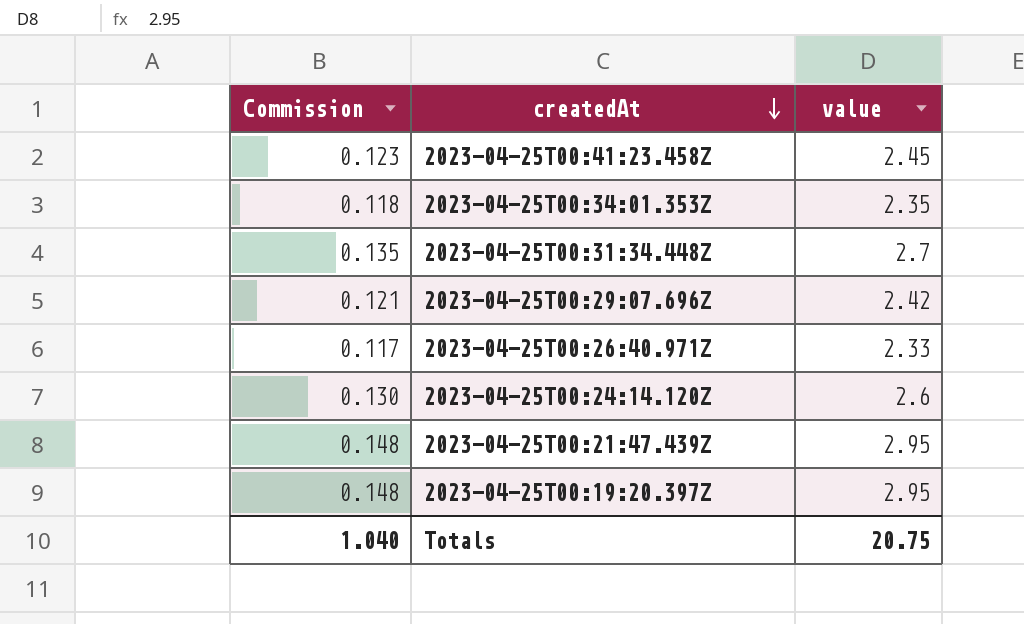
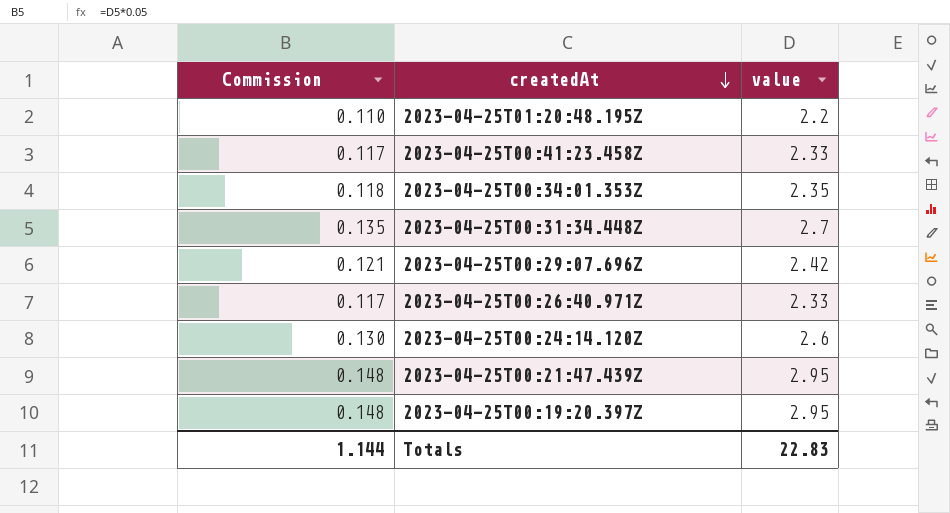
row 2023-04-25T01:20:48.195Z: none -> 0.110 | 2.2
2023-04-25T00:41:23.458Z | Commission: 0.123 -> 0.117
2023-04-25T00:41:23.458Z | value: 2.45 -> 2.33
Totals | Commission: 1.040 -> 1.144
Totals | value: 20.75 -> 22.83

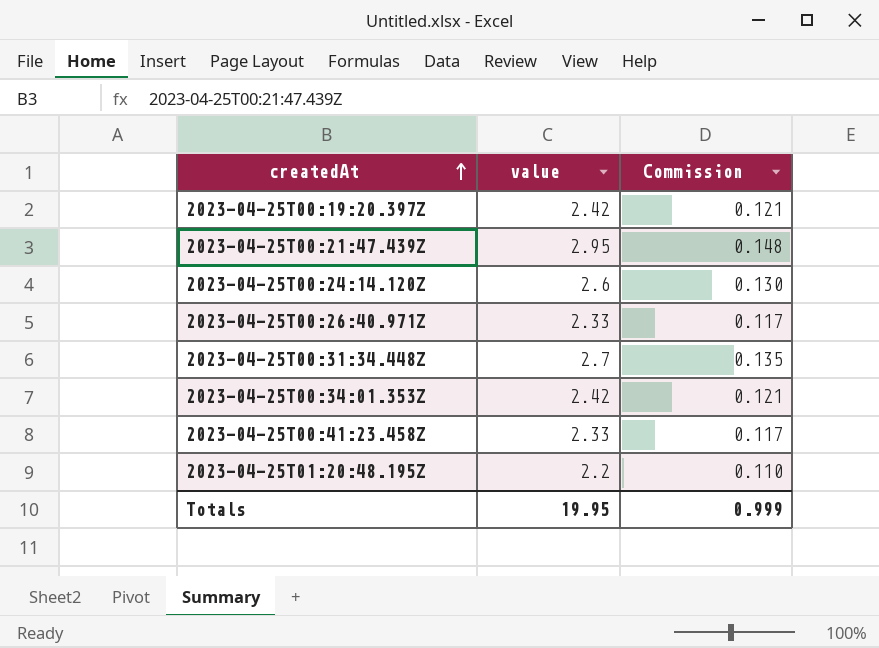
row order: createdAt descending -> createdAt ascending
column Commission | position: 1 -> 3
row 2023-04-25T00:29:07.696Z: 0.121 | 2.42 -> none
2023-04-25T00:19:20.397Z | value: 2.95 -> 2.42
2023-04-25T00:19:20.397Z | Commission: 0.148 -> 0.121
2023-04-25T00:34:01.353Z | value: 2.35 -> 2.42
2023-04-25T00:34:01.353Z | Commission: 0.118 -> 0.121
Totals | value: 22.83 -> 19.95
Totals | Commission: 1.144 -> 0.999

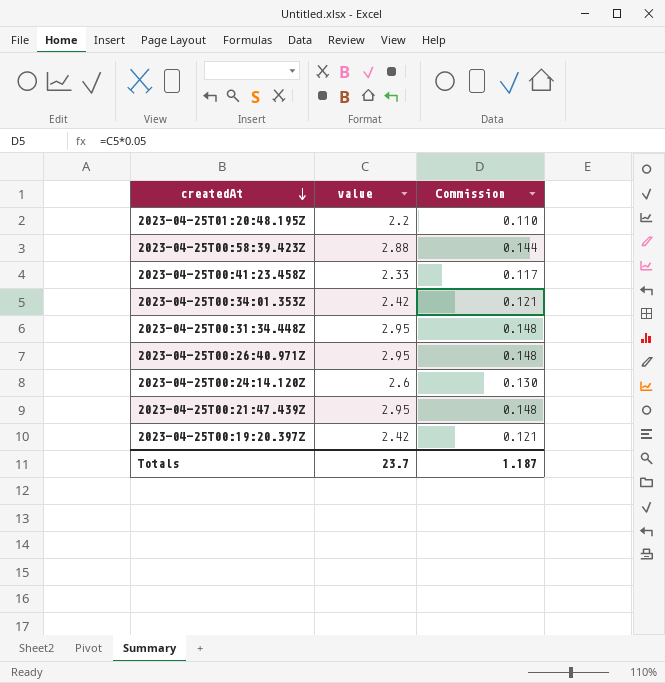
row order: createdAt ascending -> createdAt descending
row 2023-04-25T00:58:39.423Z: none -> 2.88 | 0.144
2023-04-25T00:31:34.448Z | value: 2.7 -> 2.95
2023-04-25T00:31:34.448Z | Commission: 0.135 -> 0.148
2023-04-25T00:26:40.971Z | value: 2.33 -> 2.95
2023-04-25T00:26:40.971Z | Commission: 0.117 -> 0.148
Totals | value: 19.95 -> 23.7
Totals | Commission: 0.999 -> 1.187

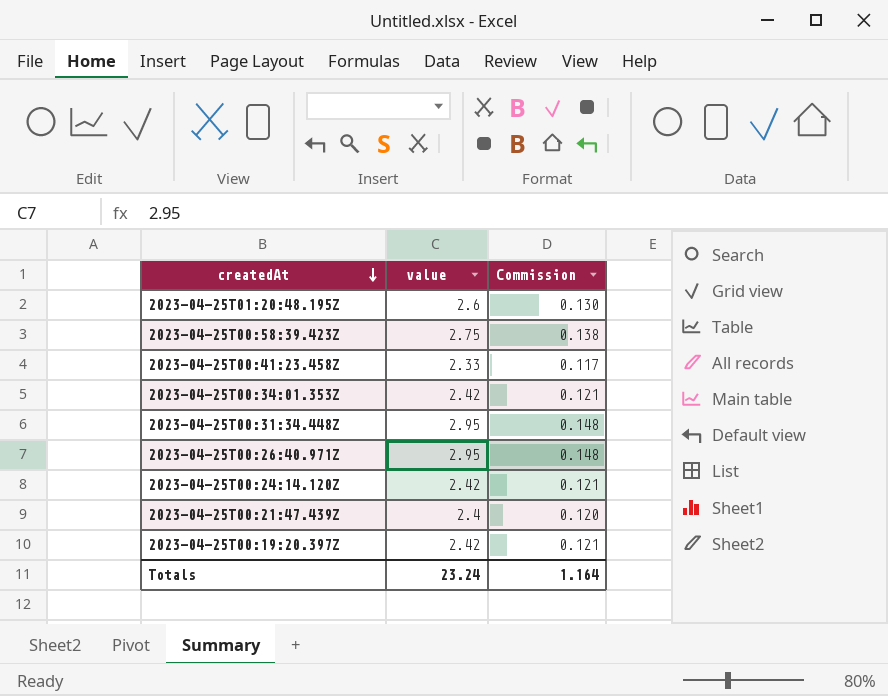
2023-04-25T01:20:48.195Z | value: 2.2 -> 2.6
2023-04-25T01:20:48.195Z | Commission: 0.110 -> 0.130
2023-04-25T00:58:39.423Z | value: 2.88 -> 2.75
2023-04-25T00:58:39.423Z | Commission: 0.144 -> 0.138
2023-04-25T00:24:14.120Z | value: 2.6 -> 2.42
2023-04-25T00:24:14.120Z | Commission: 0.130 -> 0.121
2023-04-25T00:21:47.439Z | value: 2.95 -> 2.4
2023-04-25T00:21:47.439Z | Commission: 0.148 -> 0.120
Totals | value: 23.7 -> 23.24
Totals | Commission: 1.187 -> 1.164

